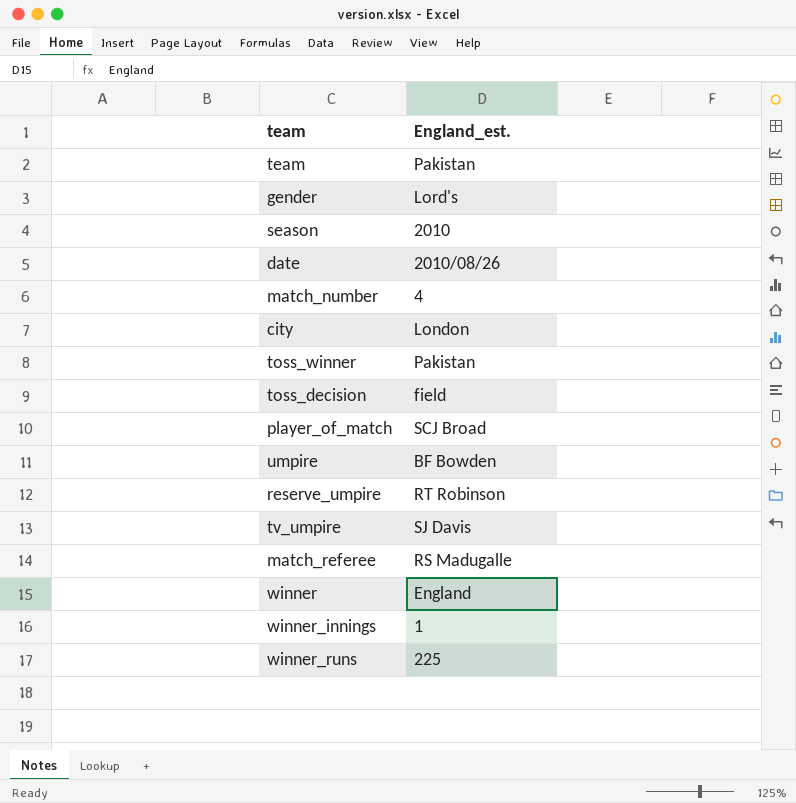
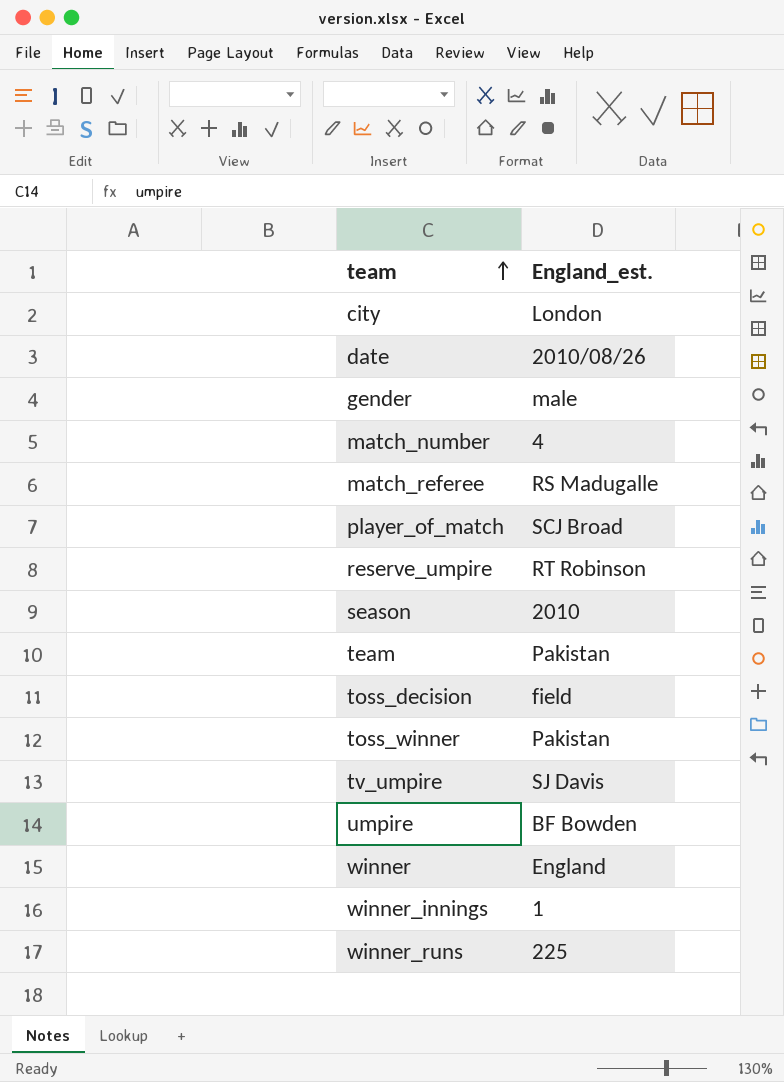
row order: none -> team ascending
gender | England_est.: Lord's -> male

